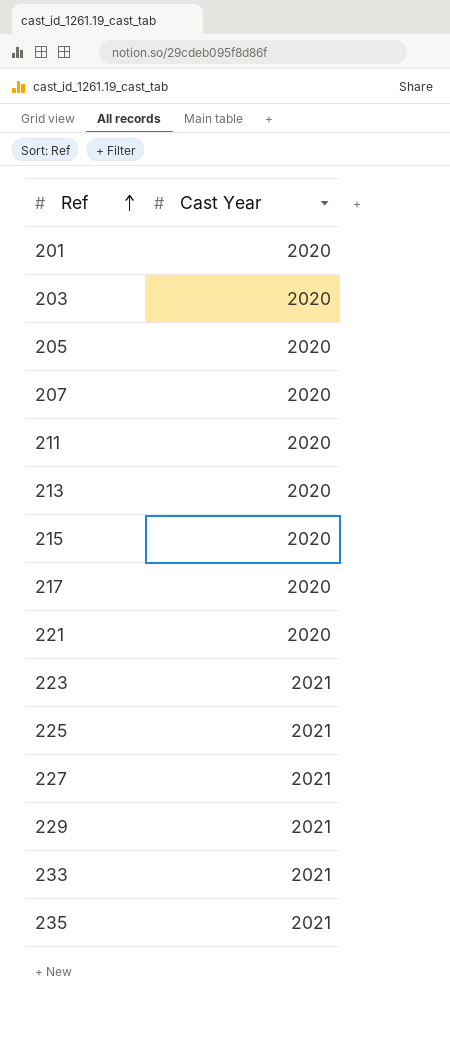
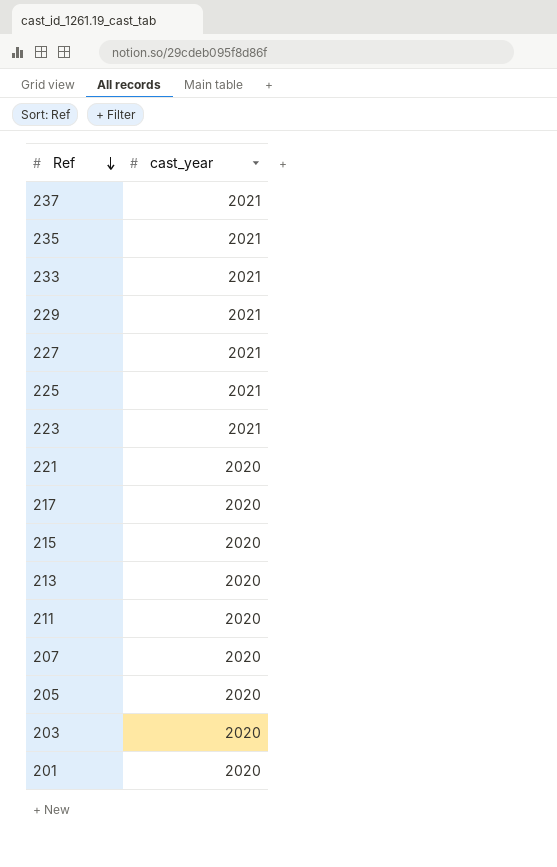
row order: Ref ascending -> Ref descending
column name: Cast Year -> cast_year
row 237: none -> 2021

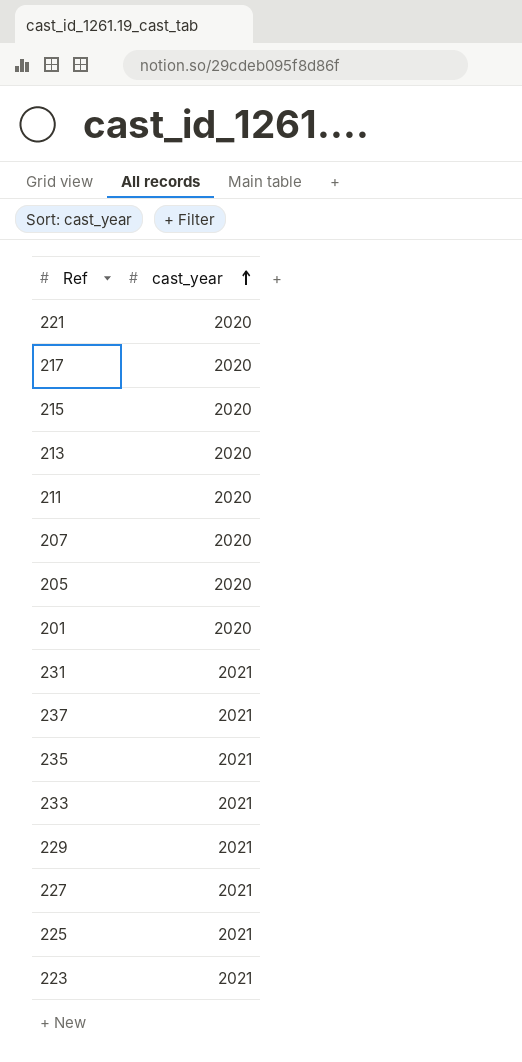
row order: Ref descending -> cast_year ascending
row 203: 2020 -> none
row 231: none -> 2021

